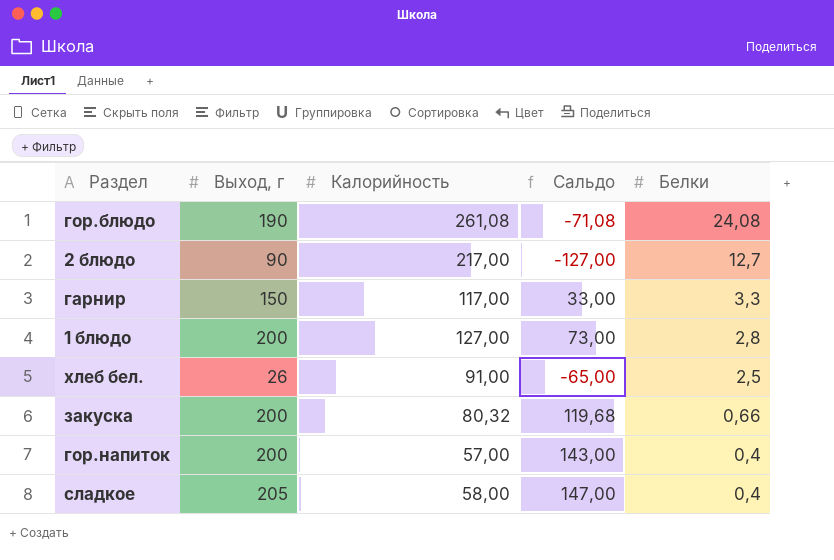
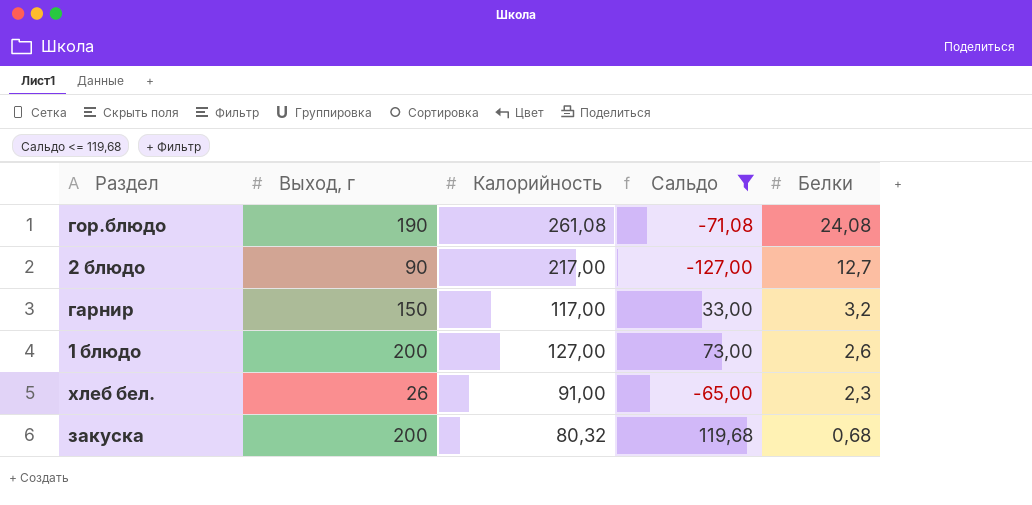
filter: none -> Сальдо <= 119,68
гарнир | Белки: 3,3 -> 3,2
1 блюдо | Белки: 2,8 -> 2,6
хлеб бел. | Белки: 2,5 -> 2,3
закуска | Белки: 0,66 -> 0,68

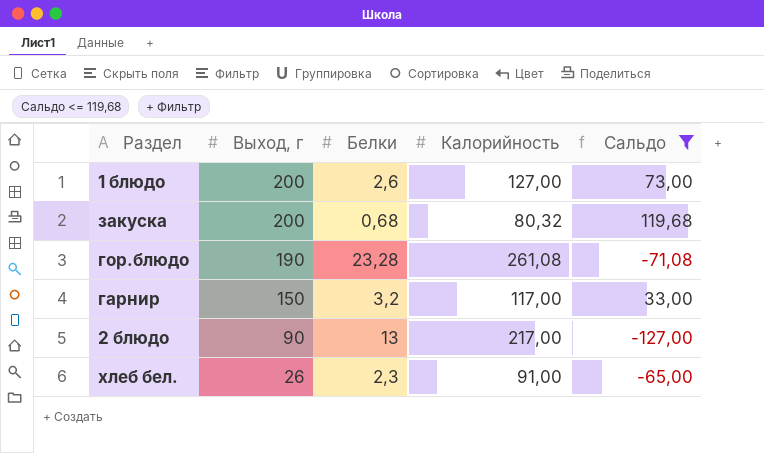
row order: Белки descending -> Выход, г descending
column Белки | position: 5 -> 3
гор.блюдо | Белки: 24,08 -> 23,28
2 блюдо | Белки: 12,7 -> 13

